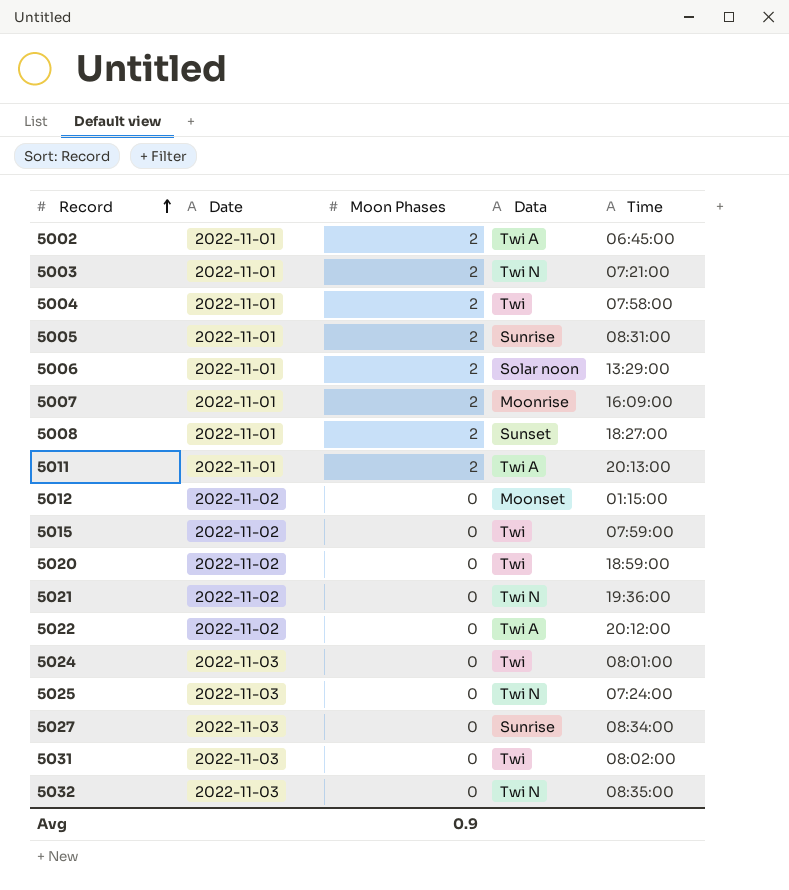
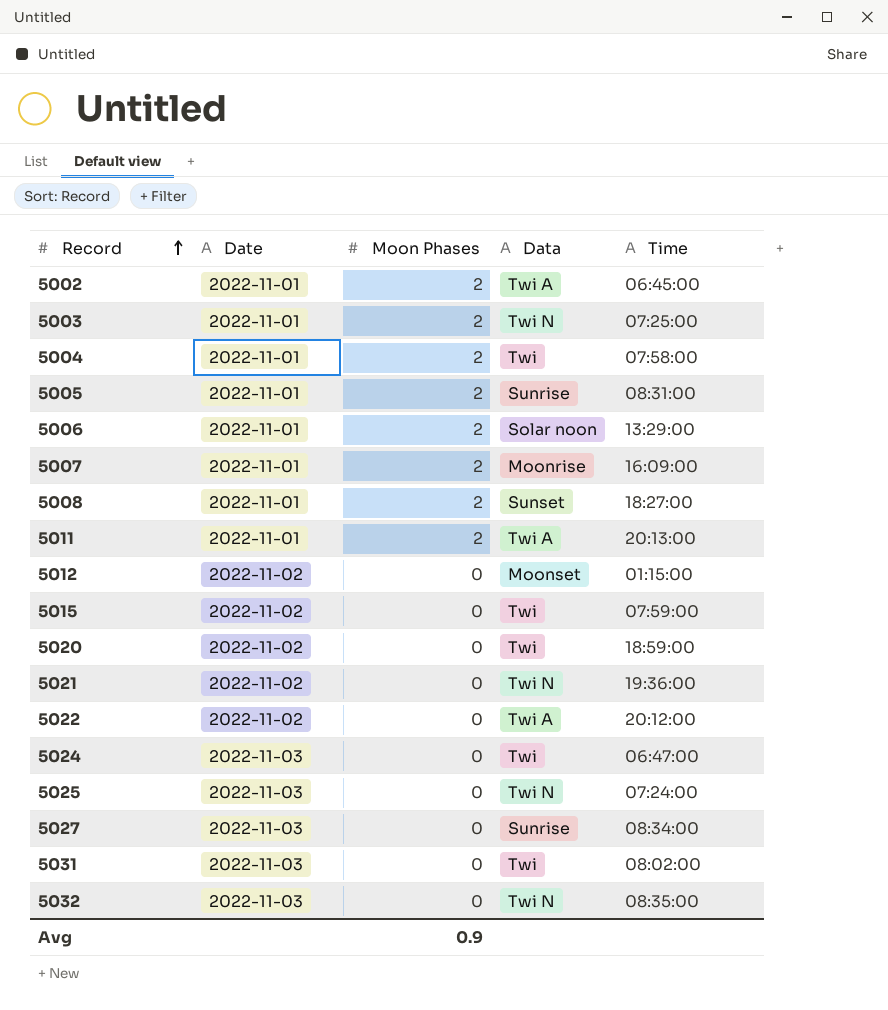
5003 | Time: 07:21:00 -> 07:25:00
5024 | Time: 08:01:00 -> 06:47:00

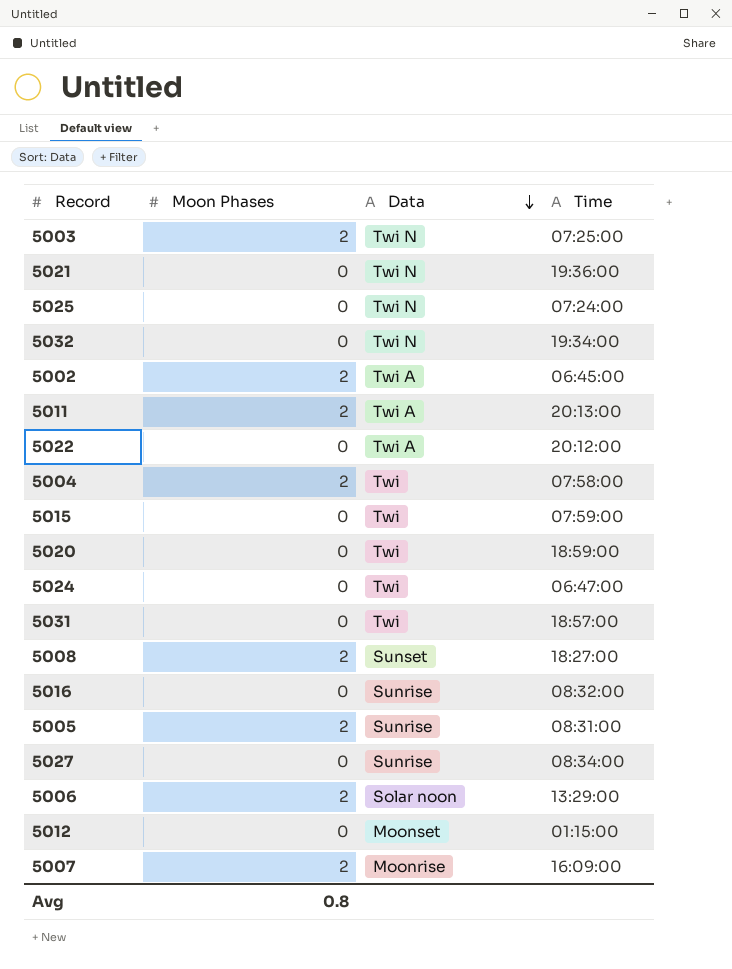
row order: Record ascending -> Data descending
column Date | position: 2 -> none
5032 | Time: 08:35:00 -> 19:34:00
5031 | Time: 08:02:00 -> 18:57:00
row 5016: none -> 0 | Sunrise | 08:32:00
Avg | Moon Phases: 0.9 -> 0.8

